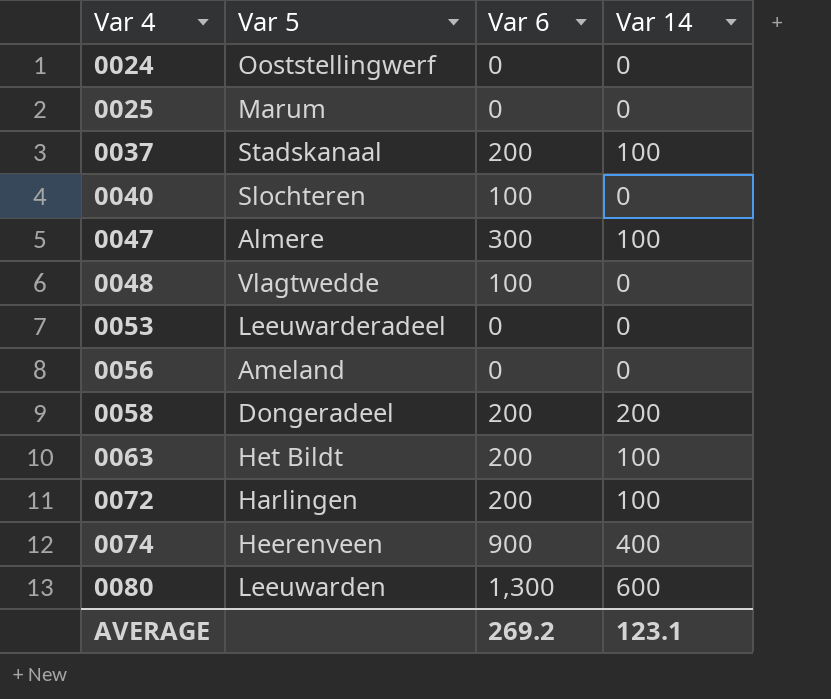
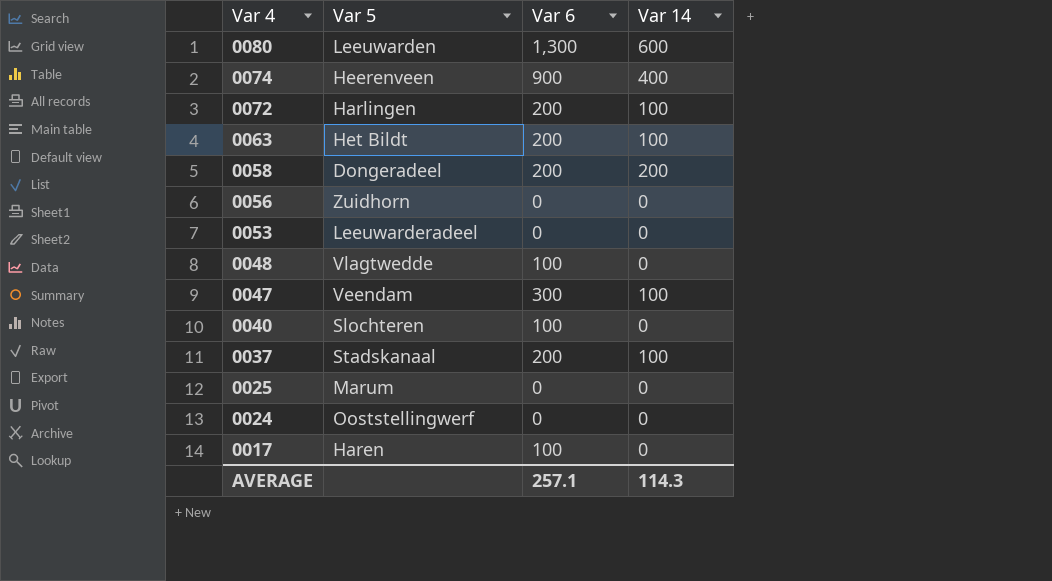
row order: Var 4 ascending -> Var 4 descending
0056 | Var 5: Ameland -> Zuidhorn
0047 | Var 5: Almere -> Veendam
row 0017: none -> Haren | 100 | 0
AVERAGE | Var 6: 269.2 -> 257.1
AVERAGE | Var 14: 123.1 -> 114.3

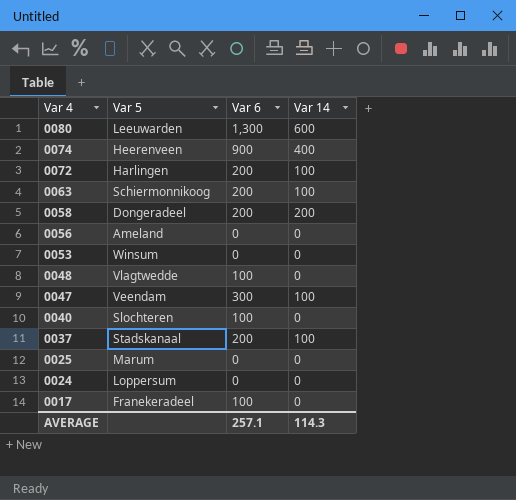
0063 | Var 5: Het Bildt -> Schiermonnikoog
0056 | Var 5: Zuidhorn -> Ameland
0053 | Var 5: Leeuwarderadeel -> Winsum
0024 | Var 5: Ooststellingwerf -> Loppersum
0017 | Var 5: Haren -> Franekeradeel

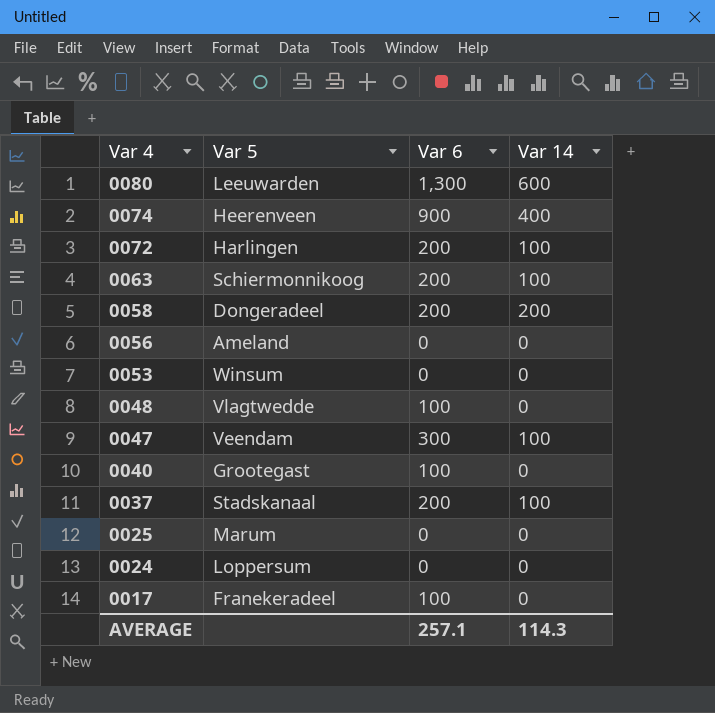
0040 | Var 5: Slochteren -> Grootegast

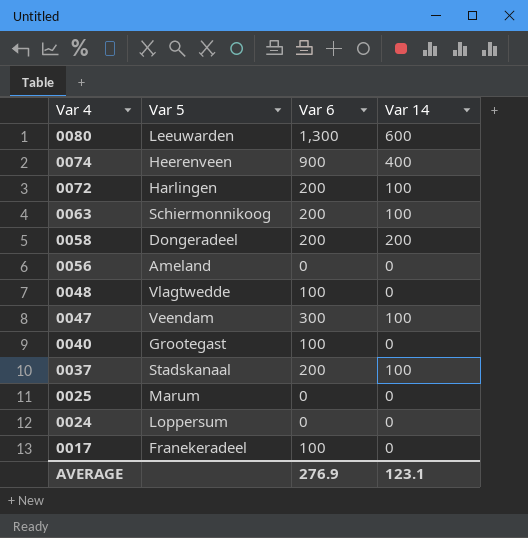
row 0053: Winsum | 0 | 0 -> none
AVERAGE | Var 6: 257.1 -> 276.9
AVERAGE | Var 14: 114.3 -> 123.1

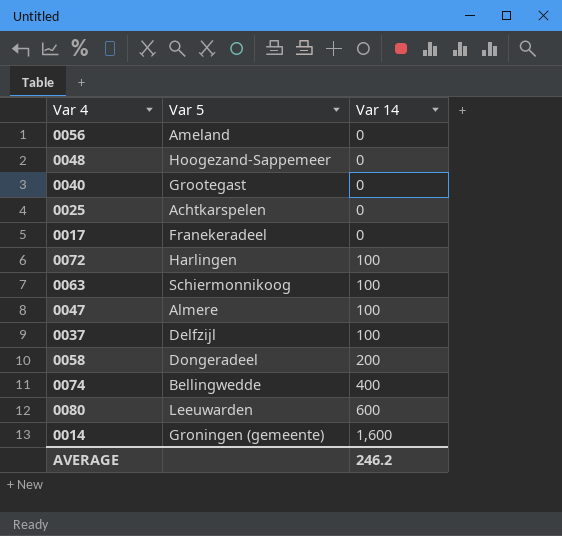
row order: Var 4 descending -> Var 14 ascending
column Var 6 | position: 3 -> none
row 0024: Loppersum | 0 | 0 -> none
0048 | Var 5: Vlagtwedde -> Hoogezand-Sappemeer
0025 | Var 5: Marum -> Achtkarspelen
0047 | Var 5: Veendam -> Almere
0037 | Var 5: Stadskanaal -> Delfzijl
0074 | Var 5: Heerenveen -> Bellingwedde
row 0014: none -> Groningen (gemeente) | 1,600
AVERAGE | Var 14: 123.1 -> 246.2

